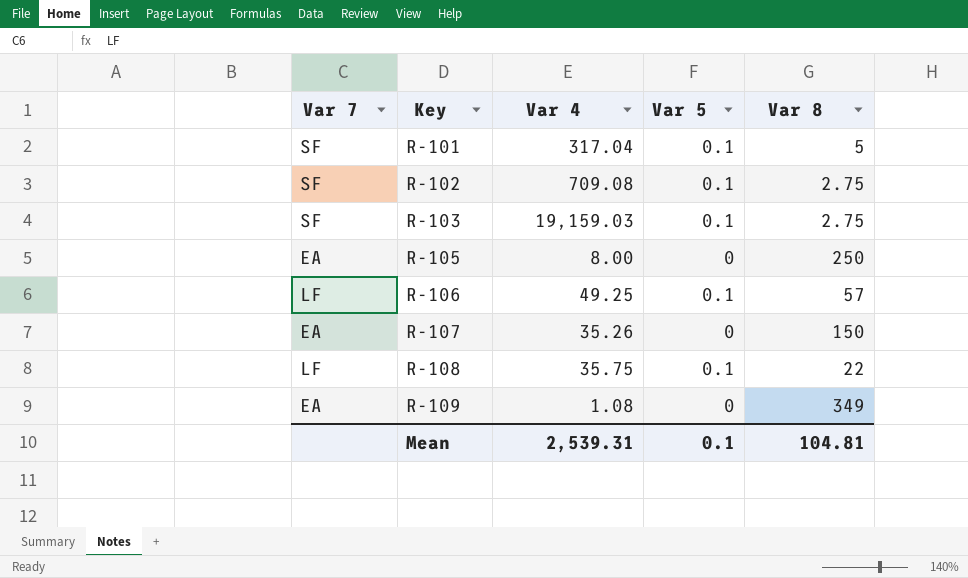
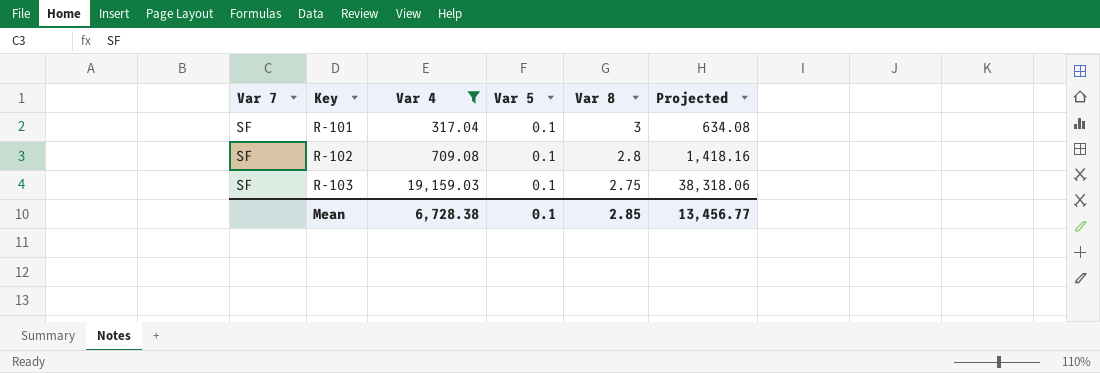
filter: none -> Var 4 >= 317.04
column Projected | formula: none -> [Var 4] * 2
R-101 | Var 8: 5 -> 3
R-102 | Var 8: 2.75 -> 2.8
Mean | Var 4: 2,539.31 -> 6,728.38
Mean | Var 8: 104.81 -> 2.85

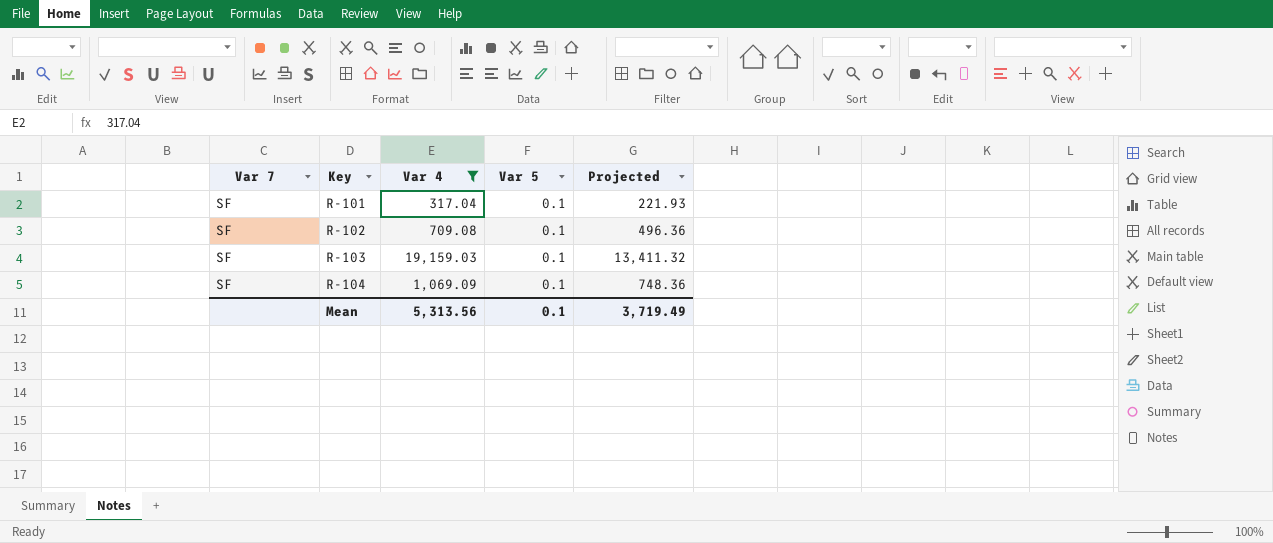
column Var 8 | position: 5 -> none
column Projected | formula: [Var 4] * 2 -> [Var 4] * 0.7
row R-104: none -> SF | 1,069.09 | 0.1 | 748.36
Mean | Var 4: 6,728.38 -> 5,313.56
Mean | Projected: 13,456.77 -> 3,719.49

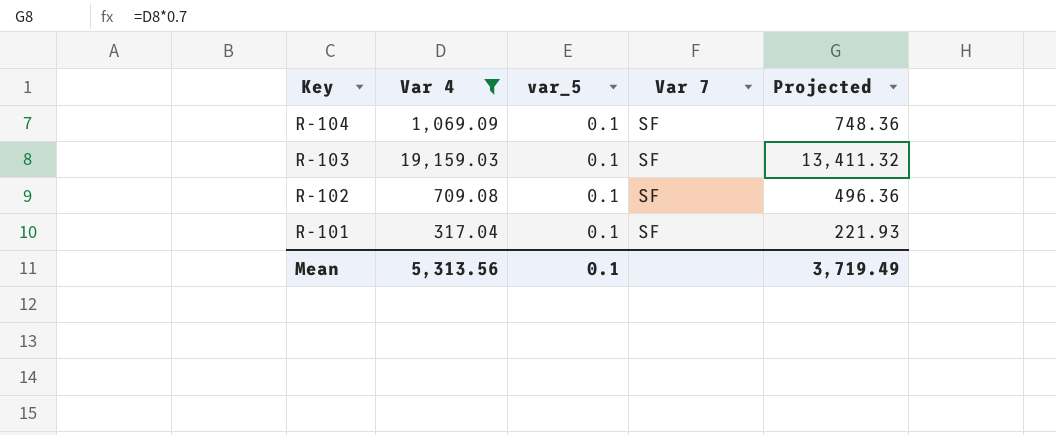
row order: Key ascending -> Key descending
column name: Var 5 -> var_5
column Var 7 | position: 1 -> 4

